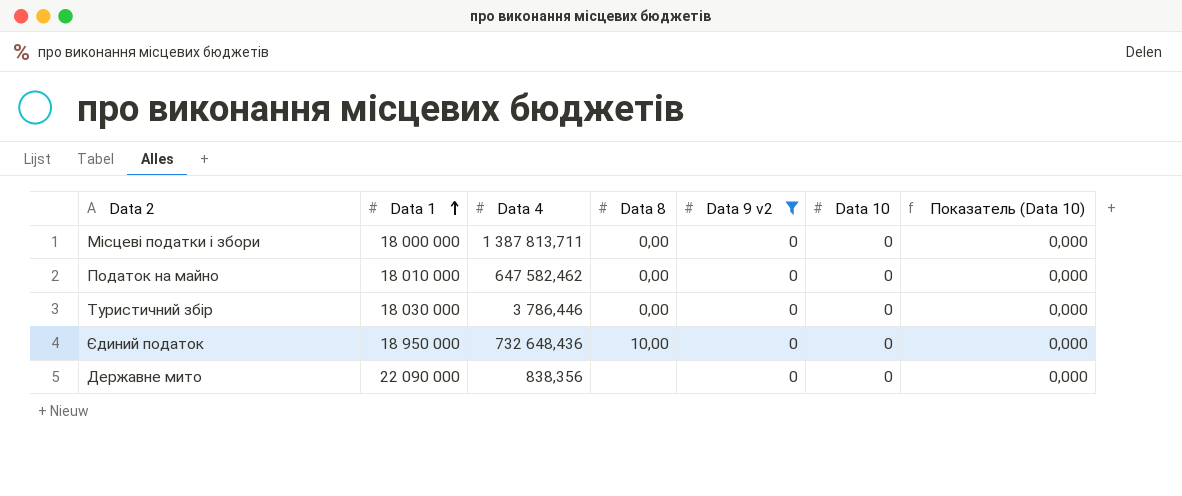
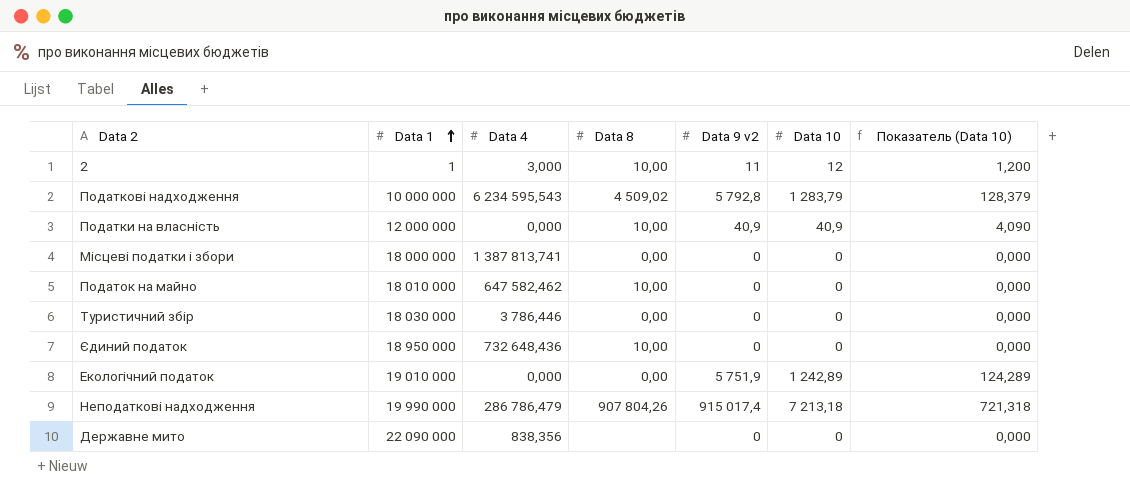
filter: Data 9 v2 = 0 -> none
Місцеві податки і збори | Data 4: 1 387 813,711 -> 1 387 813,741
Податок на майно | Data 8: 0,00 -> 10,00

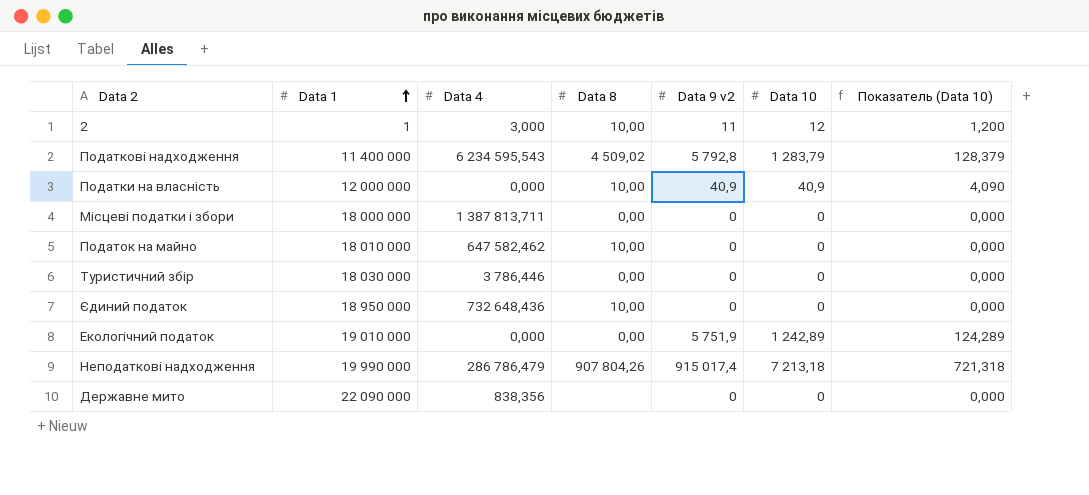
Податкові надходження | Data 1: 10 000 000 -> 11 400 000
Місцеві податки і збори | Data 4: 1 387 813,741 -> 1 387 813,711

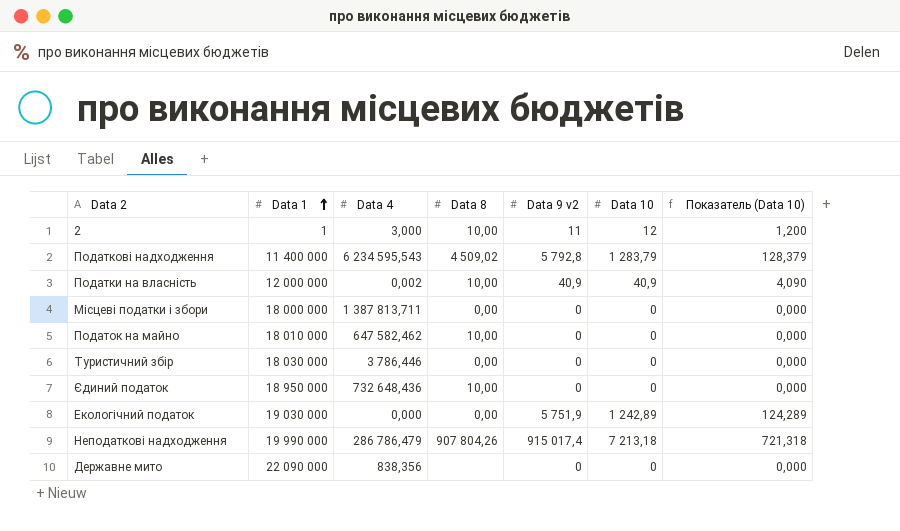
Податки на власність | Data 4: 0,000 -> 0,002
Екологічний податок | Data 1: 19 010 000 -> 19 030 000

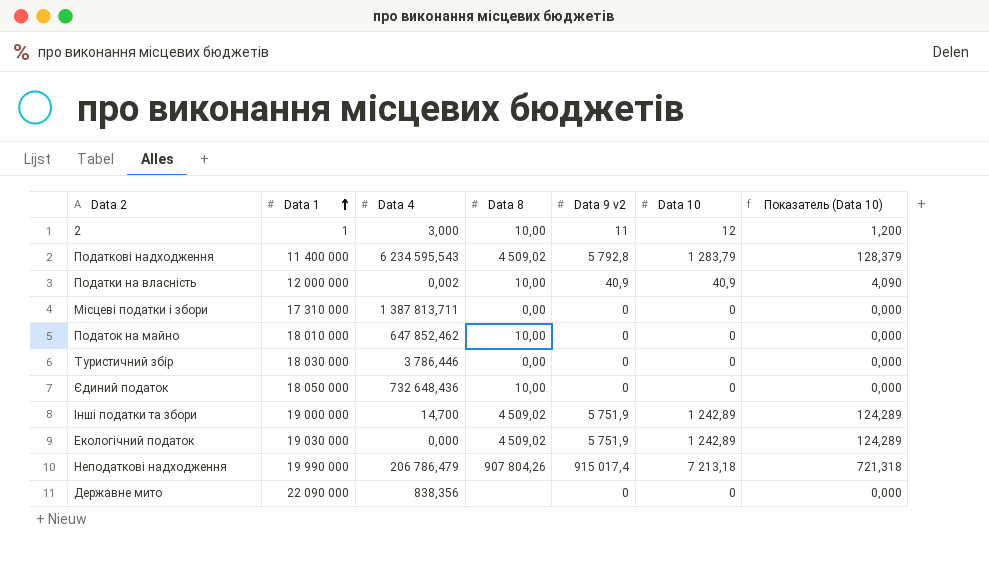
Місцеві податки і збори | Data 1: 18 000 000 -> 17 310 000
Податок на майно | Data 4: 647 582,462 -> 647 852,462
Єдиний податок | Data 1: 18 950 000 -> 18 050 000
row Інші податки та збори: none -> 19 000 000 | 14,700 | 4 509,02 | 5 751,9 | 1 242,89 | 124,289
Екологічний податок | Data 8: 0,00 -> 4 509,02
Неподаткові надходження | Data 4: 286 786,479 -> 206 786,479

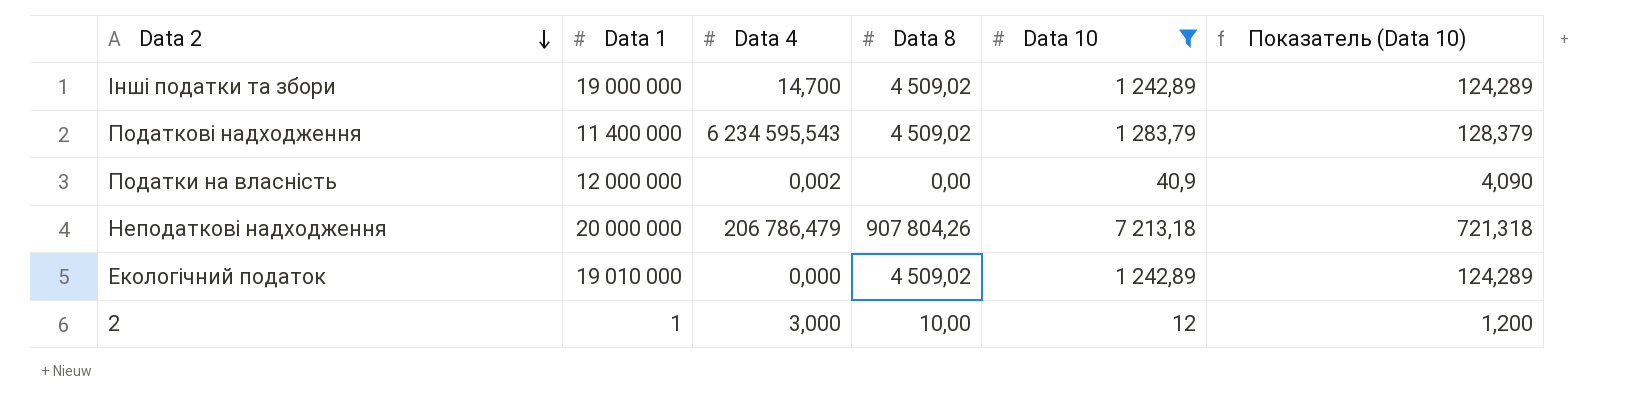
filter: none -> Data 10 != 0
row order: Data 1 ascending -> Data 2 descending
column Data 9 v2 | position: 5 -> none
Податки на власність | Data 8: 10,00 -> 0,00
Неподаткові надходження | Data 1: 19 990 000 -> 20 000 000
Екологічний податок | Data 1: 19 030 000 -> 19 010 000

